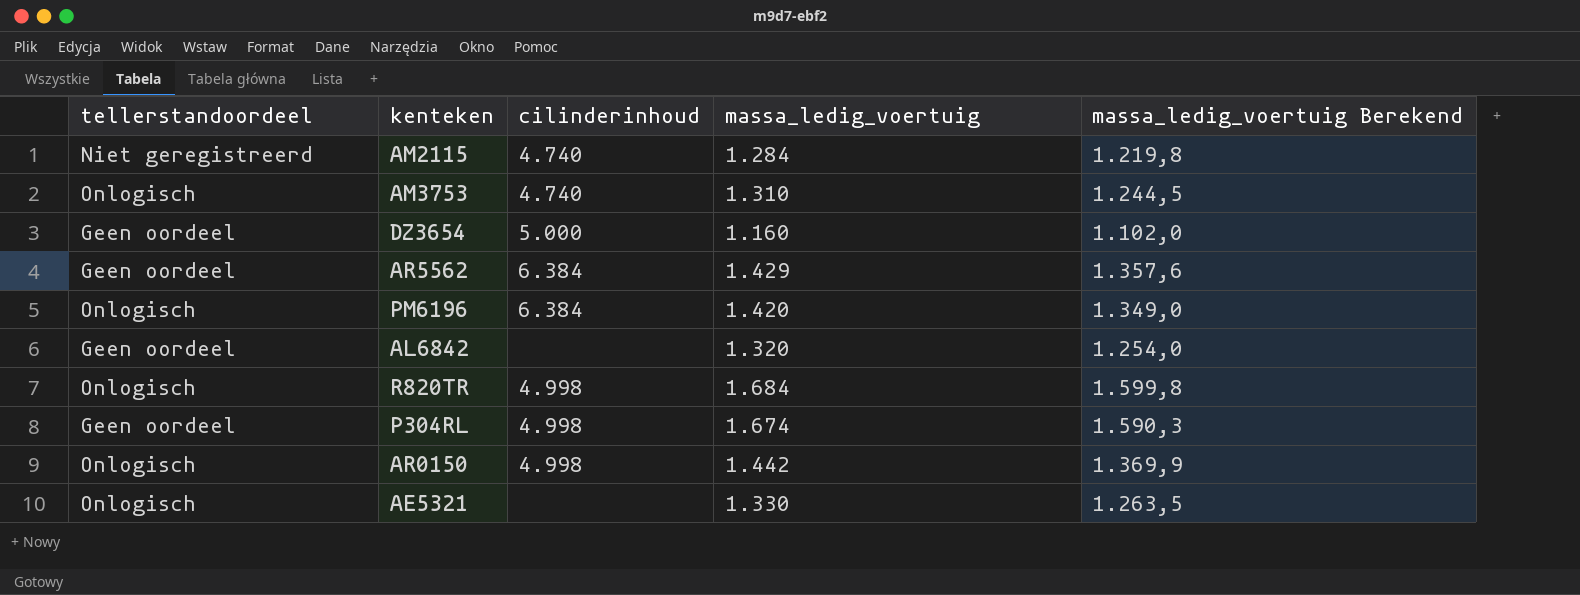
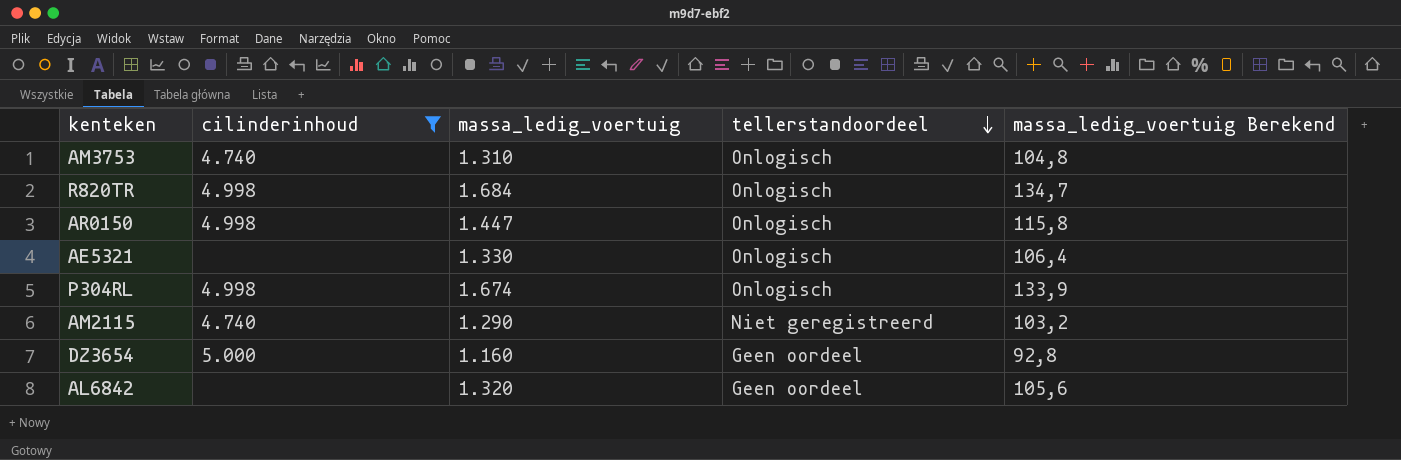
filter: none -> cilinderinhoud != 6.384
row order: none -> tellerstandoordeel descending
column tellerstandoordeel | position: 1 -> 4
column massa_ledig_voertuig Berekend | formula: [massa_ledig_voertuig] * 0,95 -> [massa_ledig_voertuig] * 0,08
AR0150 | massa_ledig_voertuig: 1.442 -> 1.447
P304RL | tellerstandoordeel: Geen oordeel -> Onlogisch
AM2115 | massa_ledig_voertuig: 1.284 -> 1.290

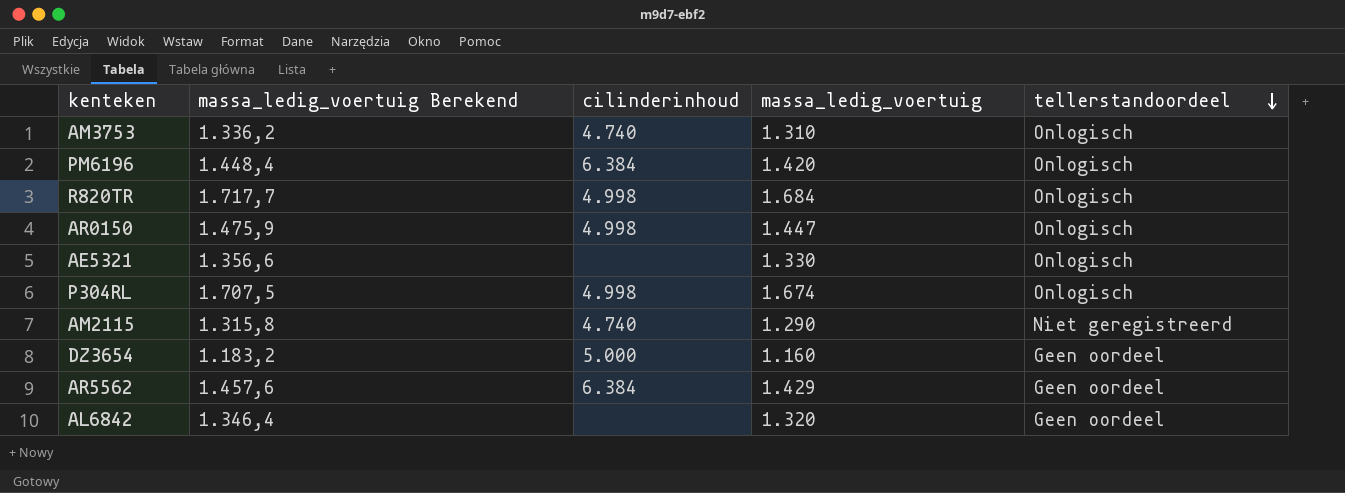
filter: cilinderinhoud != 6.384 -> none
column massa_ledig_voertuig Berekend | formula: [massa_ledig_voertuig] * 0,08 -> [massa_ledig_voertuig] * 1,02
column massa_ledig_voertuig Berekend | position: 5 -> 2

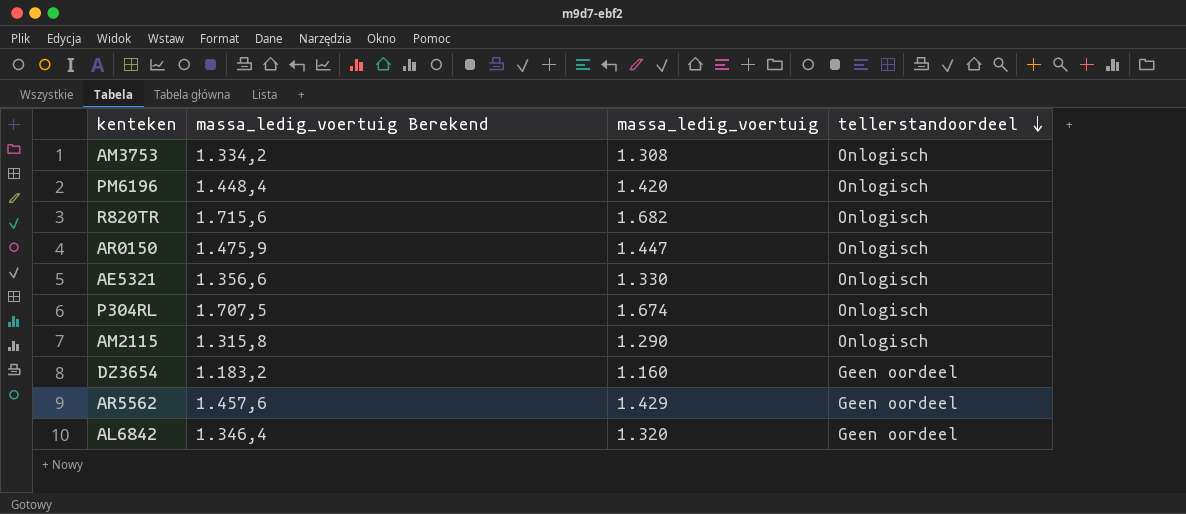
column cilinderinhoud | position: 3 -> none
AM3753 | massa_ledig_voertuig Berekend: 1.336,2 -> 1.334,2
AM3753 | massa_ledig_voertuig: 1.310 -> 1.308
R820TR | massa_ledig_voertuig Berekend: 1.717,7 -> 1.715,6
R820TR | massa_ledig_voertuig: 1.684 -> 1.682
AM2115 | tellerstandoordeel: Niet geregistreerd -> Onlogisch

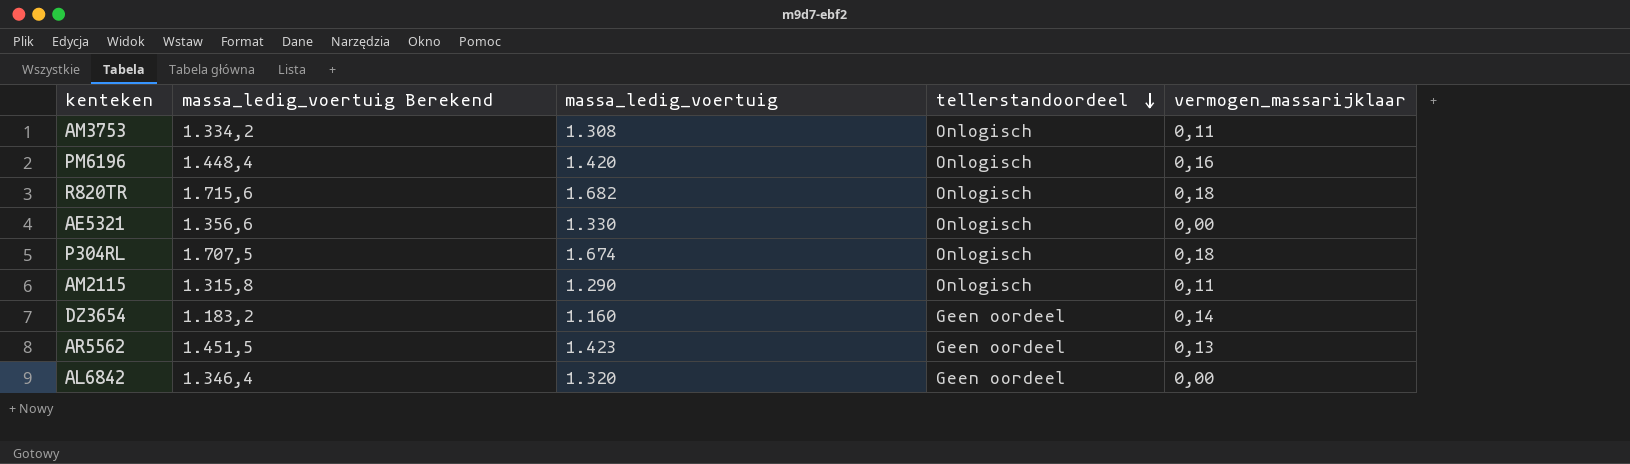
column vermogen_massarijklaar | position: none -> 5
row AR0150: 1.475,9 | 1.447 | Onlogisch -> none
AR5562 | massa_ledig_voertuig Berekend: 1.457,6 -> 1.451,5
AR5562 | massa_ledig_voertuig: 1.429 -> 1.423

